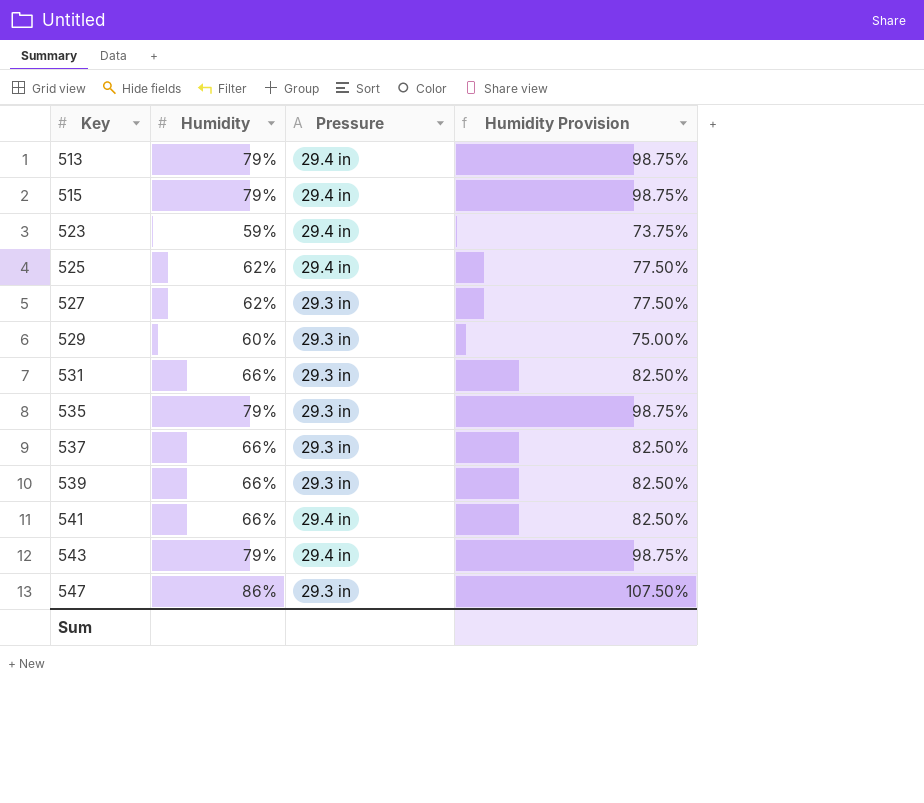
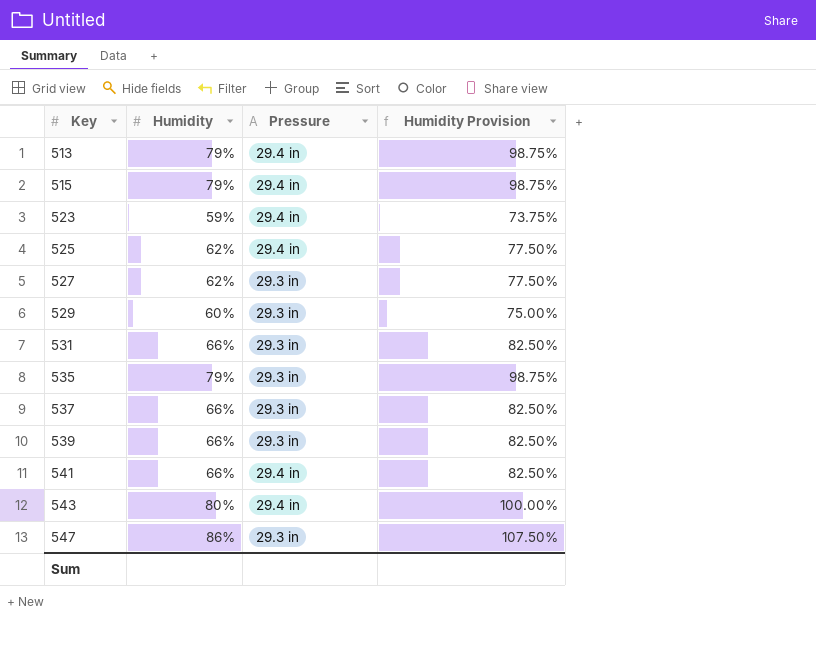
543 | Humidity: 79% -> 80%
543 | Humidity Provision: 98.75% -> 100.00%

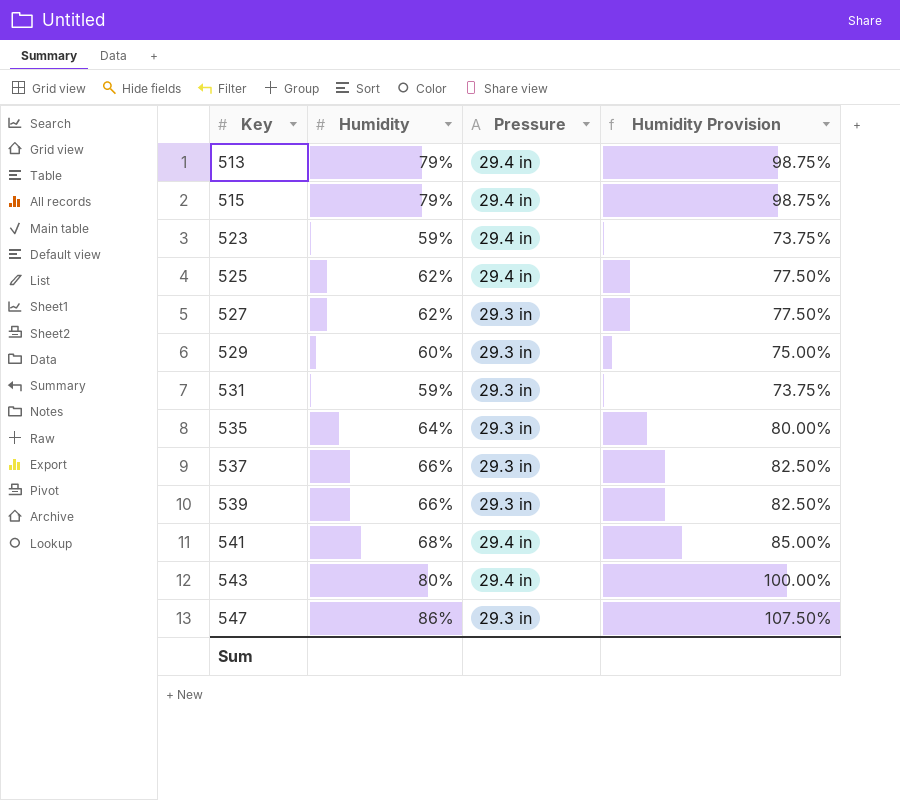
531 | Humidity: 66% -> 59%
531 | Humidity Provision: 82.50% -> 73.75%
535 | Humidity: 79% -> 64%
535 | Humidity Provision: 98.75% -> 80.00%
541 | Humidity: 66% -> 68%
541 | Humidity Provision: 82.50% -> 85.00%

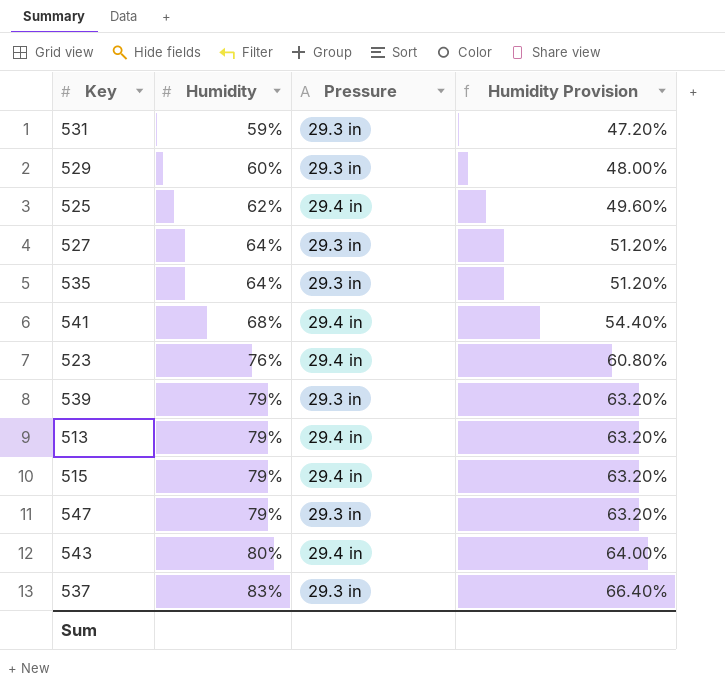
row order: Key ascending -> Humidity ascending
column Humidity Provision | formula: [Humidity] * 1.25 -> [Humidity] * 0.8
527 | Humidity: 62% -> 64%
523 | Humidity: 59% -> 76%
539 | Humidity: 66% -> 79%
547 | Humidity: 86% -> 79%
537 | Humidity: 66% -> 83%

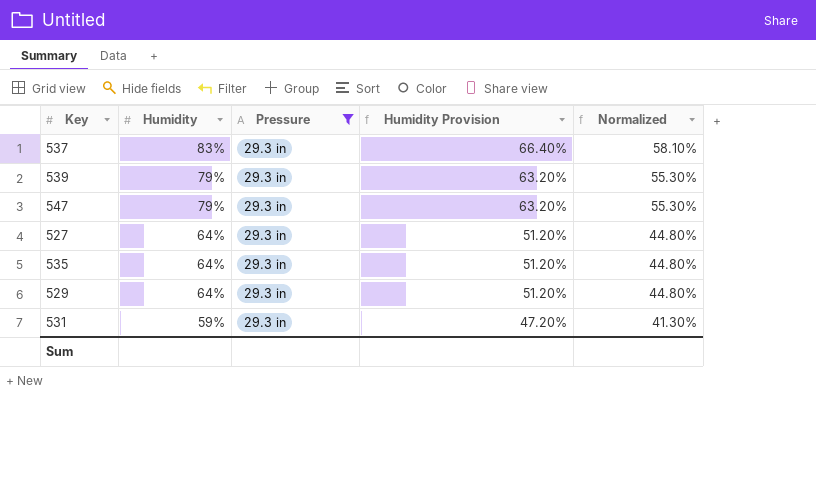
filter: none -> Pressure = 29.3 in
row order: Humidity ascending -> Humidity descending
column Normalized | formula: none -> [Humidity] * 0.7
529 | Humidity: 60% -> 64%
529 | Humidity Provision: 48.00% -> 51.20%

